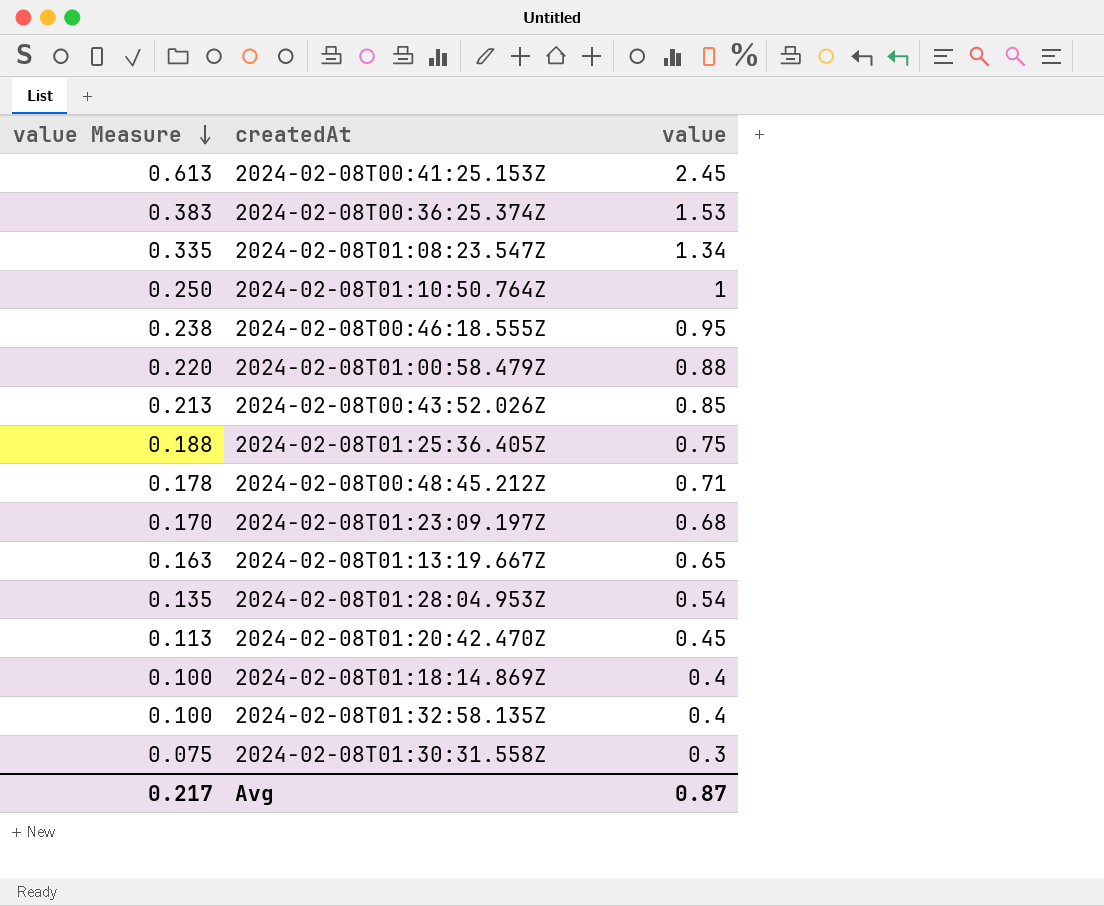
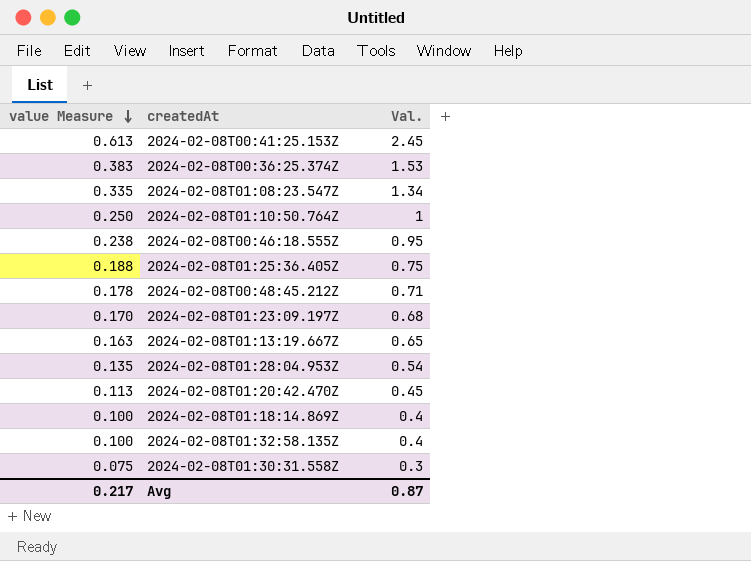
column name: value -> Val.
row 2024-02-08T01:00:58.479Z: 0.220 | 0.88 -> none
row 2024-02-08T00:43:52.026Z: 0.213 | 0.85 -> none

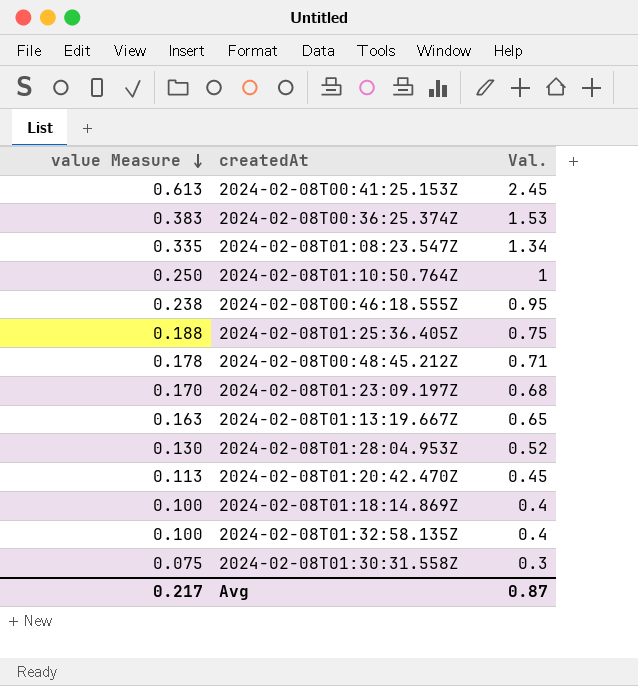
2024-02-08T01:28:04.953Z | value Measure: 0.135 -> 0.130
2024-02-08T01:28:04.953Z | Val.: 0.54 -> 0.52

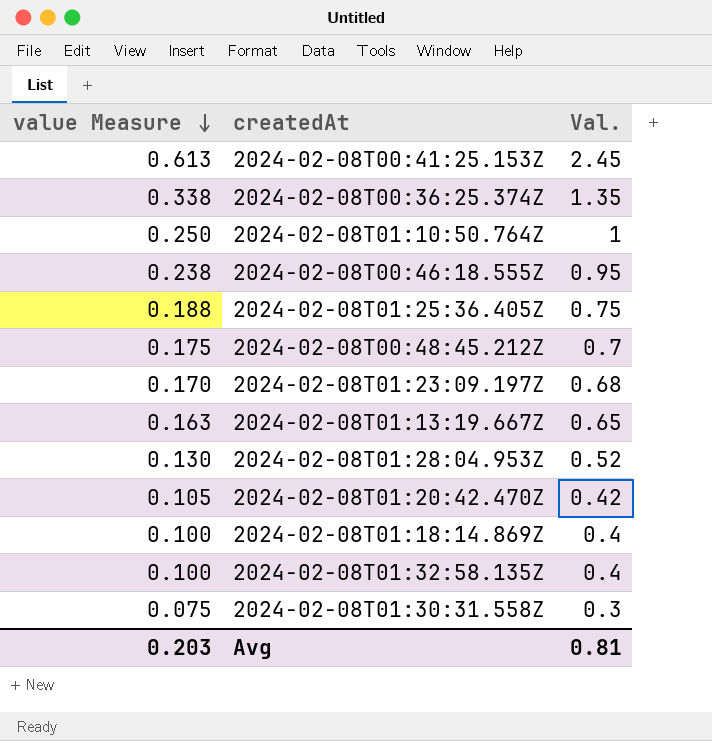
row 2024-02-08T01:08:23.547Z: 0.335 | 1.34 -> none
2024-02-08T00:36:25.374Z | value Measure: 0.383 -> 0.338
2024-02-08T00:36:25.374Z | Val.: 1.53 -> 1.35
2024-02-08T00:48:45.212Z | value Measure: 0.178 -> 0.175
2024-02-08T00:48:45.212Z | Val.: 0.71 -> 0.7
2024-02-08T01:20:42.470Z | value Measure: 0.113 -> 0.105
2024-02-08T01:20:42.470Z | Val.: 0.45 -> 0.42
Avg | value Measure: 0.217 -> 0.203
Avg | Val.: 0.87 -> 0.81

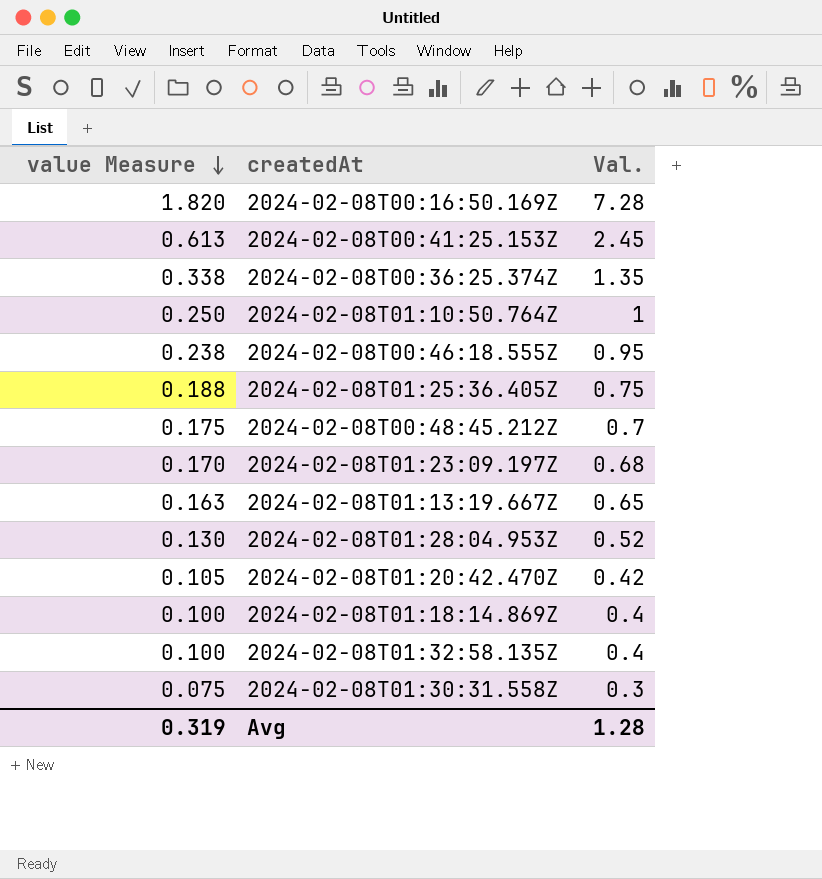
row 2024-02-08T00:16:50.169Z: none -> 1.820 | 7.28
Avg | value Measure: 0.203 -> 0.319
Avg | Val.: 0.81 -> 1.28

